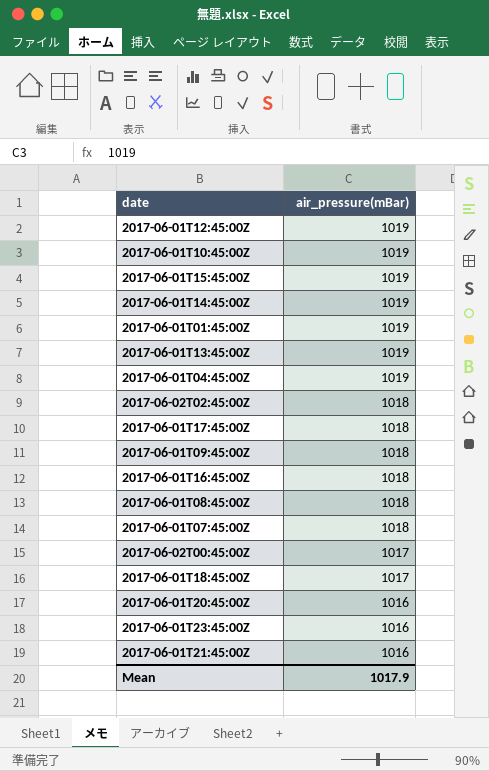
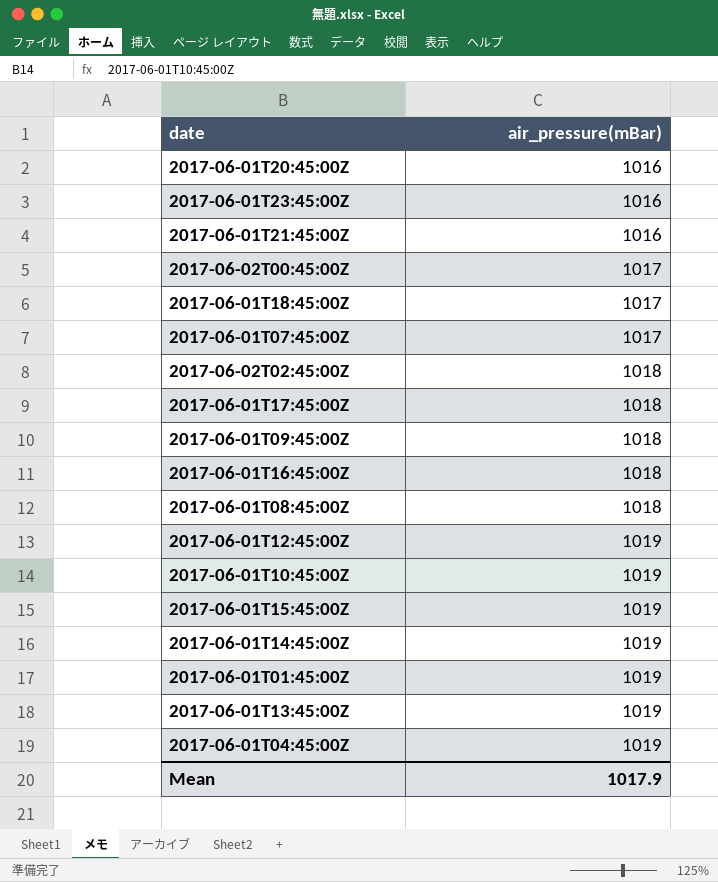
row order: air_pressure(mBar) descending -> air_pressure(mBar) ascending
2017-06-01T07:45:00Z | air_pressure(mBar): 1018 -> 1017

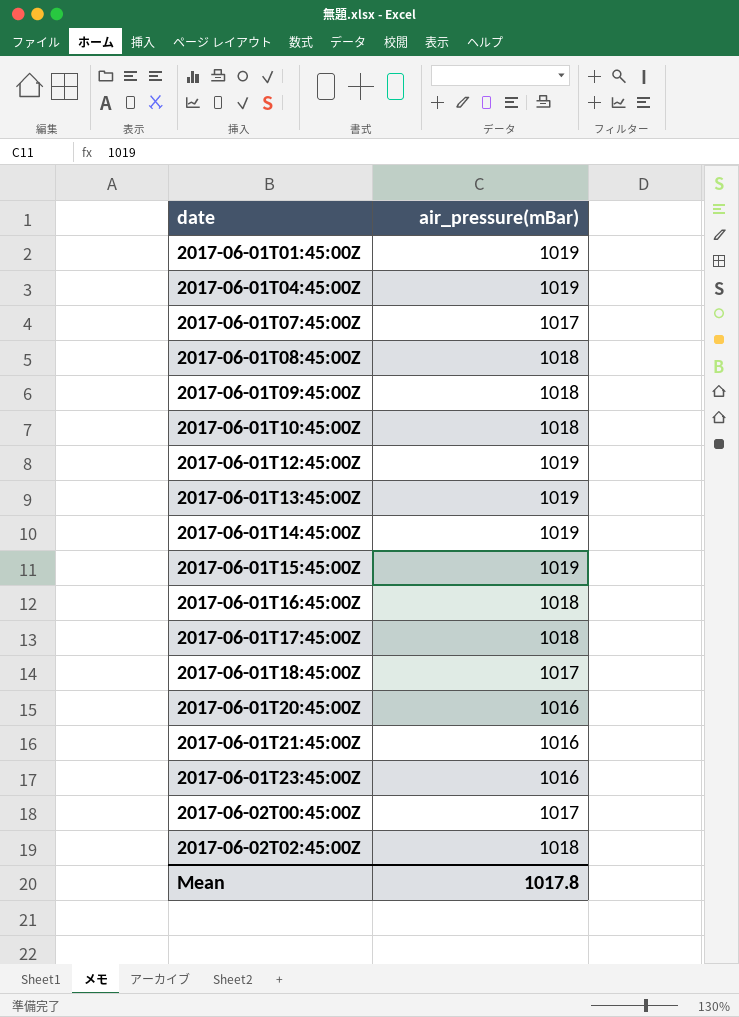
row order: air_pressure(mBar) ascending -> date ascending
2017-06-01T10:45:00Z | air_pressure(mBar): 1019 -> 1018
Mean | air_pressure(mBar): 1017.9 -> 1017.8

